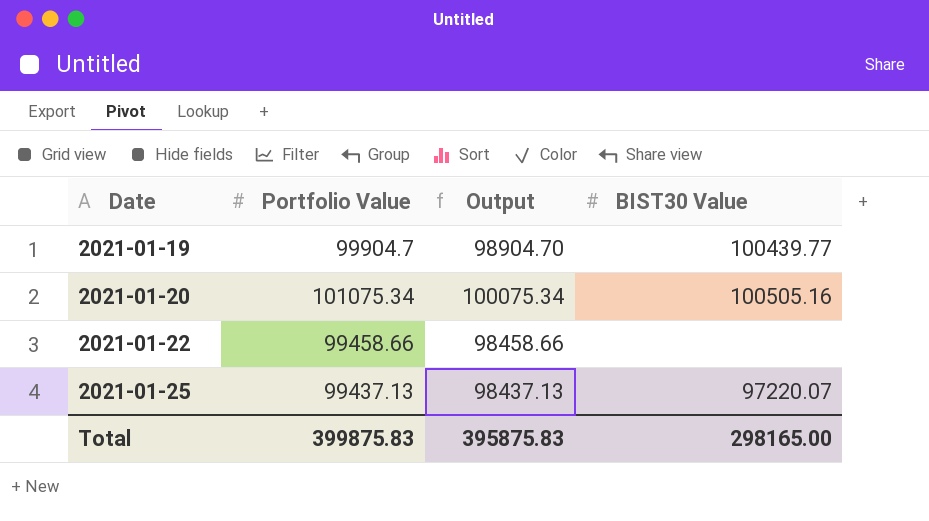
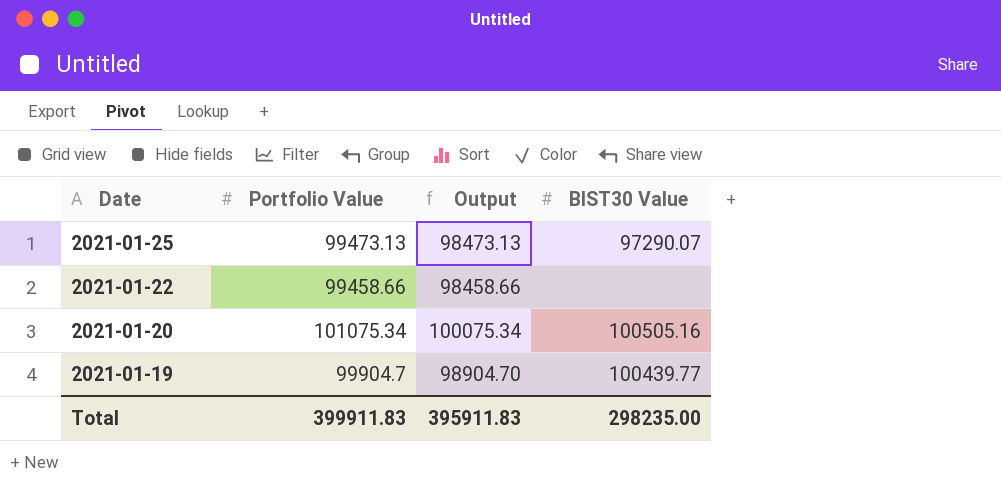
row order: Date ascending -> Date descending
2021-01-25 | Portfolio Value: 99437.13 -> 99473.13
2021-01-25 | Output: 98437.13 -> 98473.13
2021-01-25 | BIST30 Value: 97220.07 -> 97290.07
Total | Portfolio Value: 399875.83 -> 399911.83
Total | Output: 395875.83 -> 395911.83
Total | BIST30 Value: 298165.00 -> 298235.00

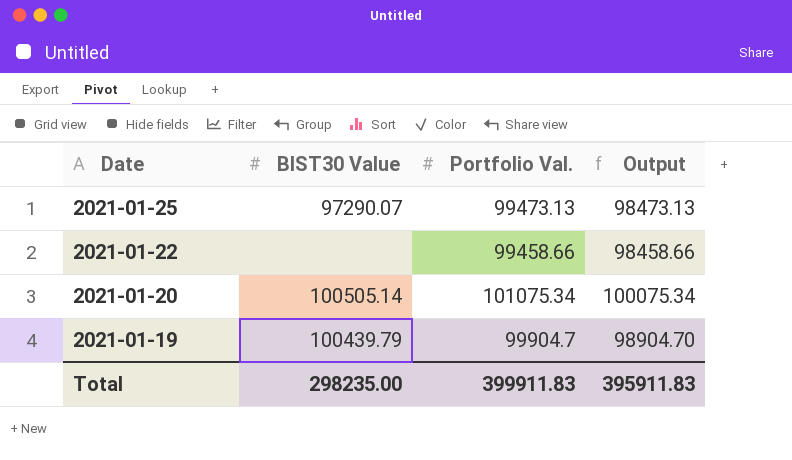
column BIST30 Value | position: 4 -> 2
column name: Portfolio Value -> Portfolio Val.
2021-01-20 | BIST30 Value: 100505.16 -> 100505.14
2021-01-19 | BIST30 Value: 100439.77 -> 100439.79

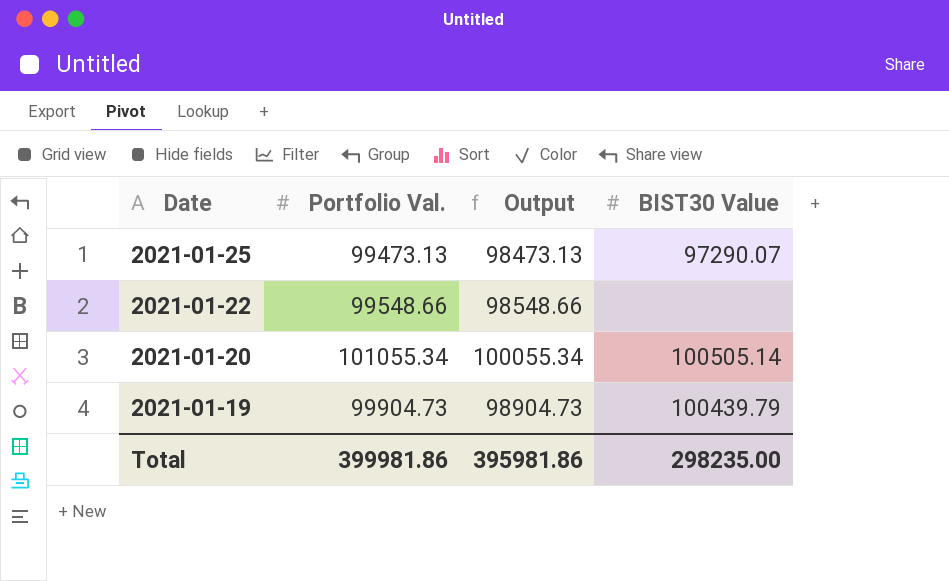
column BIST30 Value | position: 2 -> 4
2021-01-22 | Portfolio Val.: 99458.66 -> 99548.66
2021-01-22 | Output: 98458.66 -> 98548.66
2021-01-20 | Portfolio Val.: 101075.34 -> 101055.34
2021-01-20 | Output: 100075.34 -> 100055.34
2021-01-19 | Portfolio Val.: 99904.7 -> 99904.73
2021-01-19 | Output: 98904.70 -> 98904.73
Total | Portfolio Val.: 399911.83 -> 399981.86
Total | Output: 395911.83 -> 395981.86

